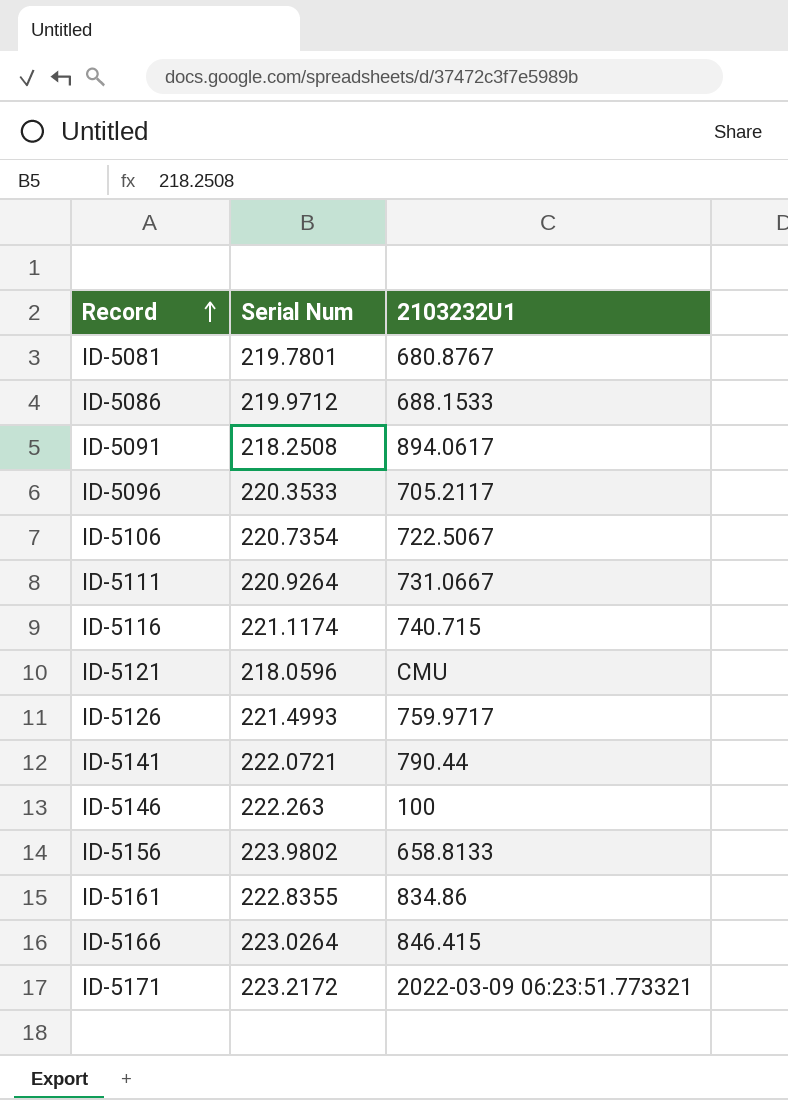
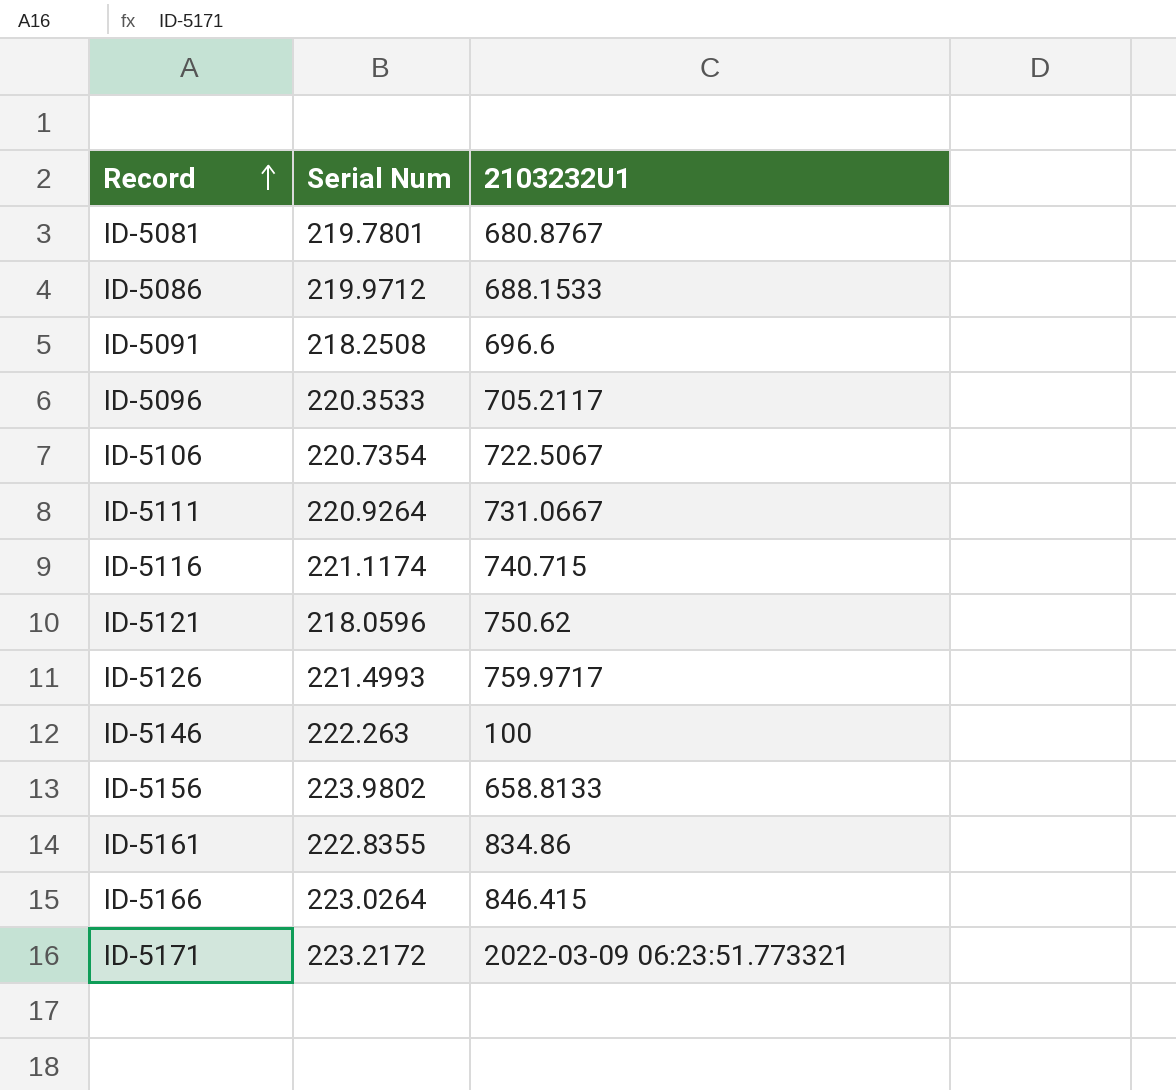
row ID-5141: 222.0721 | 790.44 -> none
ID-5091 | 2103232U1: 894.0617 -> 696.6
ID-5121 | 2103232U1: CMU -> 750.62

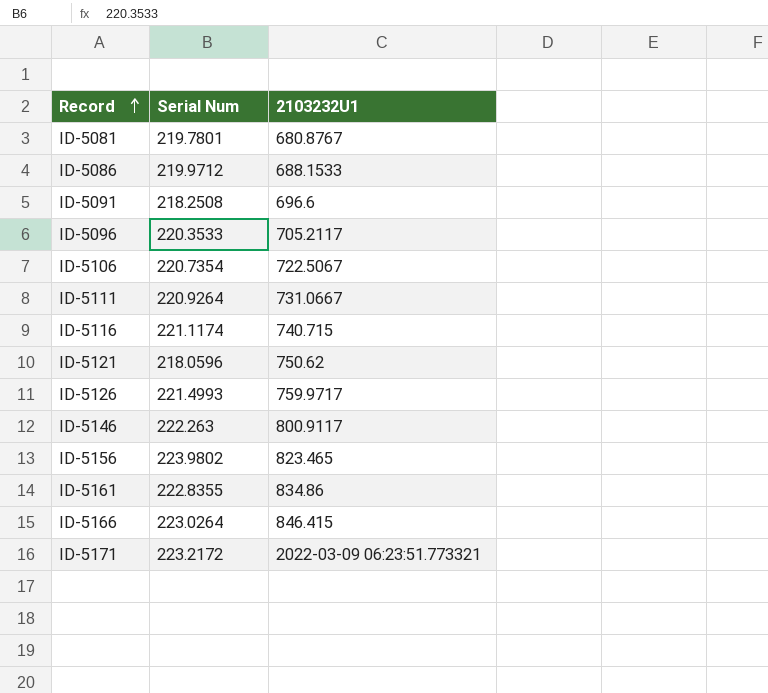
ID-5146 | 2103232U1: 100 -> 800.9117
ID-5156 | 2103232U1: 658.8133 -> 823.465

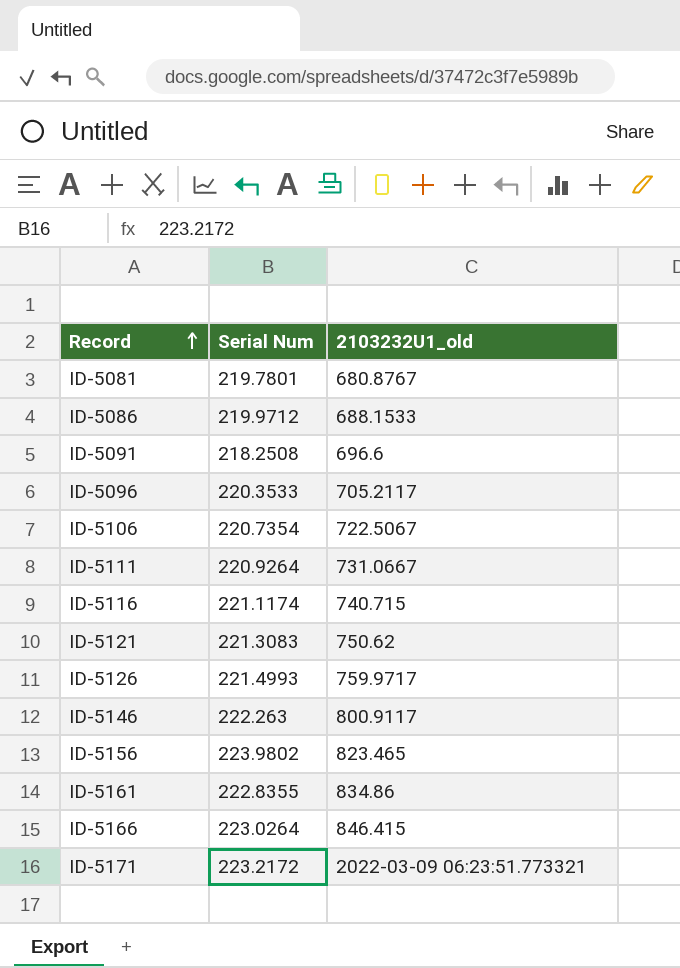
column name: 2103232U1 -> 2103232U1_old
ID-5121 | Serial Num: 218.0596 -> 221.3083

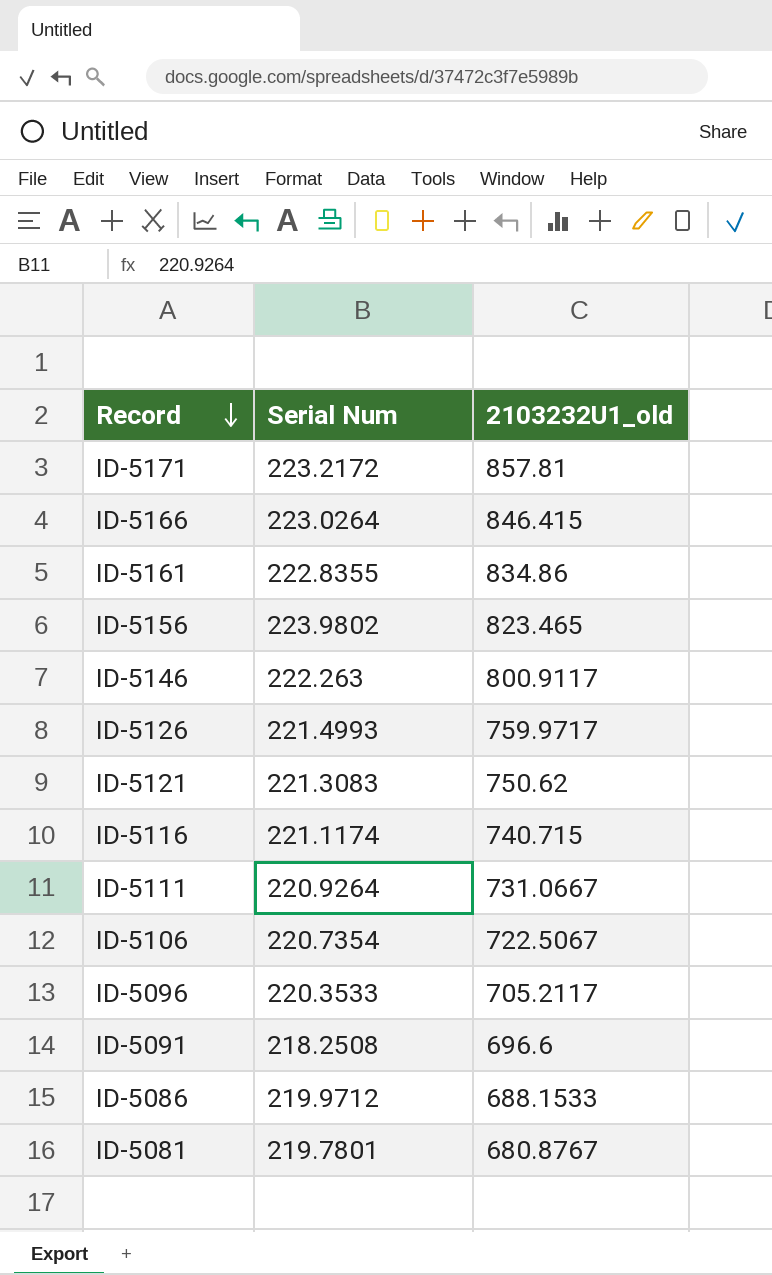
row order: Record ascending -> Record descending
ID-5171 | 2103232U1_old: 2022-03-09 06:23:51.773321 -> 857.81

